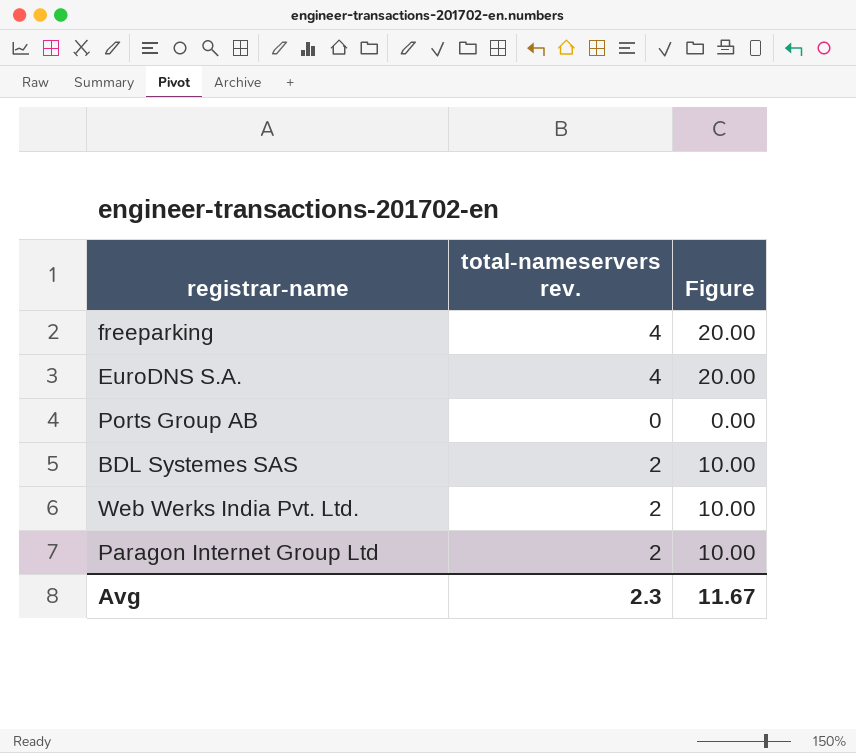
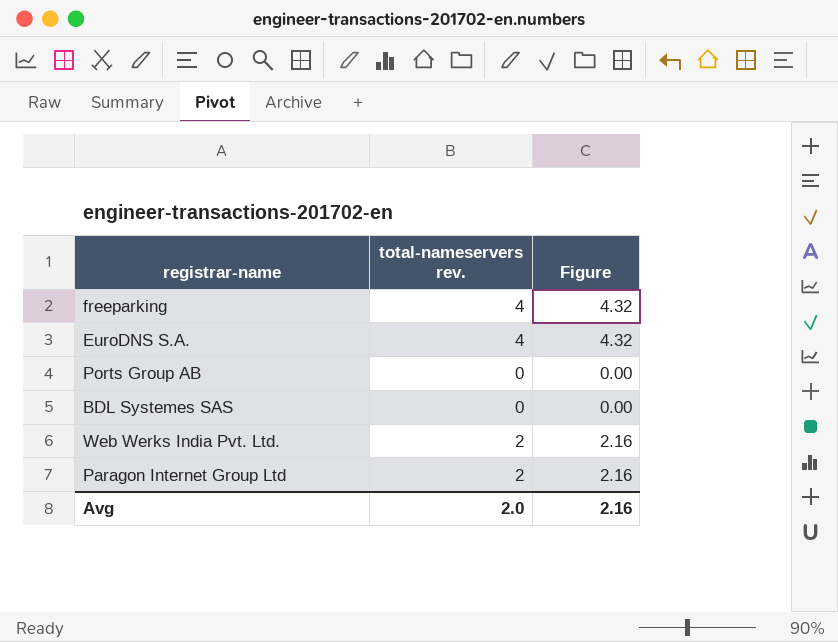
column Figure | formula: [total-nameservers rev.] * 5 -> [total-nameservers rev.] * 1.08
BDL Systemes SAS | total-nameservers rev.: 2 -> 0
Avg | total-nameservers rev.: 2.3 -> 2.0
Avg | Figure: 11.67 -> 2.16

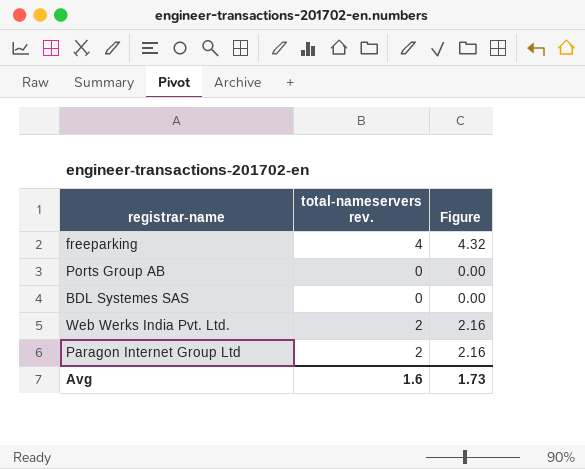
row EuroDNS S.A.: 4 | 4.32 -> none
Avg | total-nameservers rev.: 2.0 -> 1.6
Avg | Figure: 2.16 -> 1.73

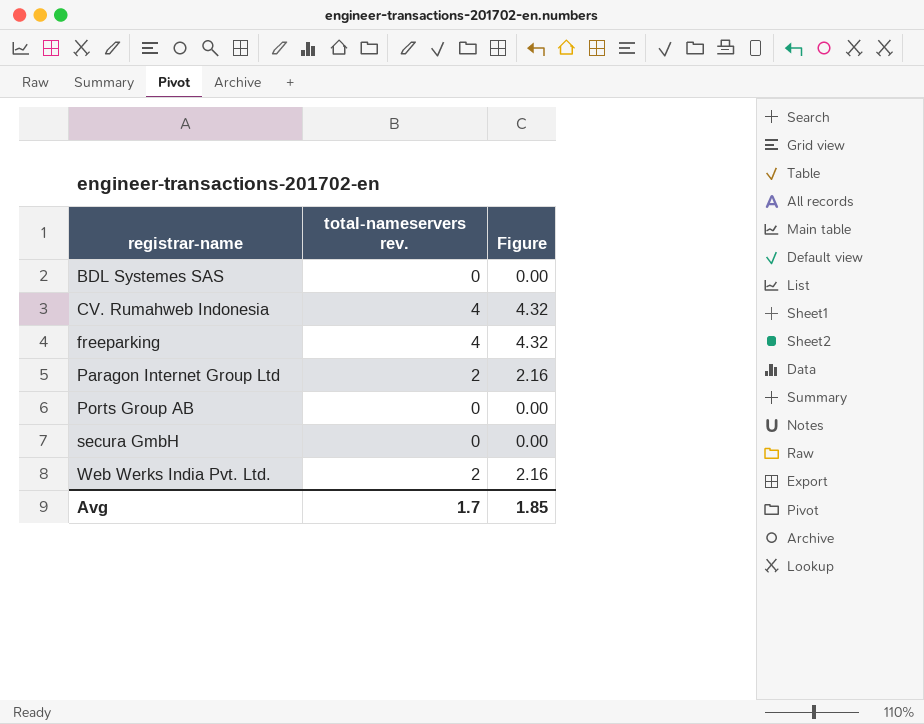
row order: none -> registrar-name ascending
row CV. Rumahweb Indonesia: none -> 4 | 4.32
row secura GmbH: none -> 0 | 0.00
Avg | total-nameservers rev.: 1.6 -> 1.7
Avg | Figure: 1.73 -> 1.85

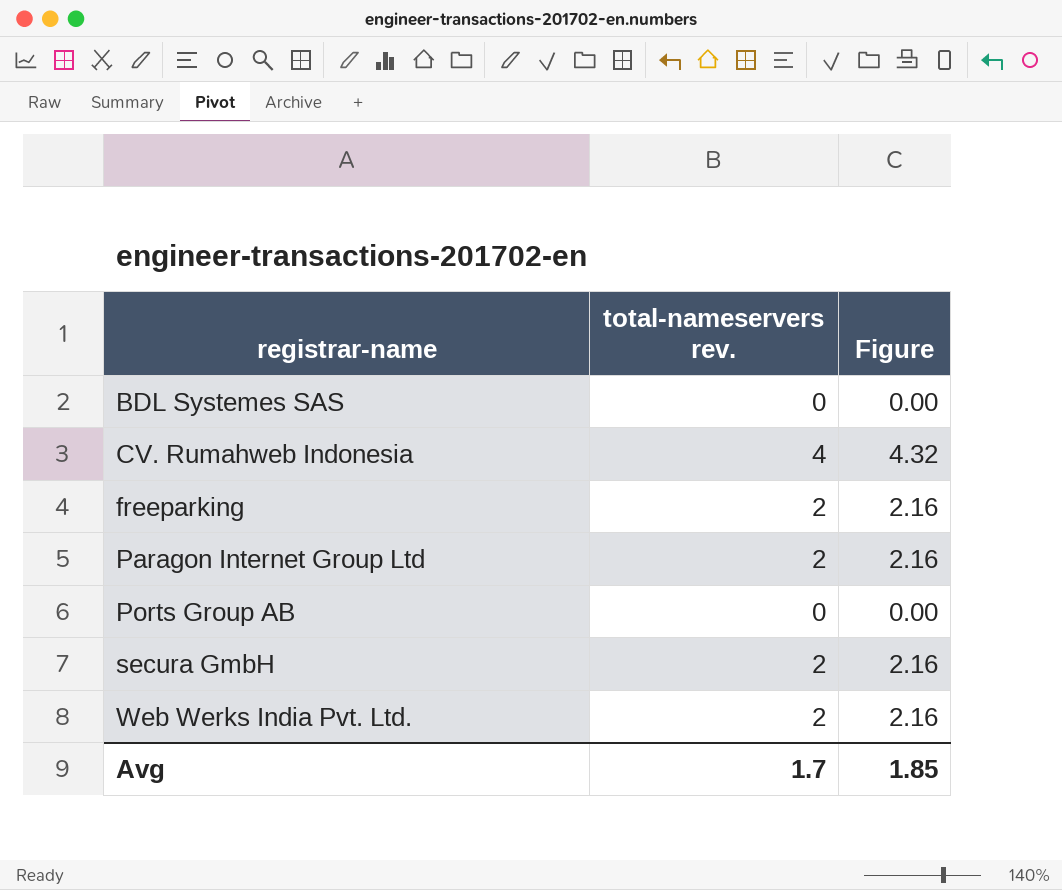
freeparking | total-nameservers rev.: 4 -> 2
freeparking | Figure: 4.32 -> 2.16
secura GmbH | total-nameservers rev.: 0 -> 2
secura GmbH | Figure: 0.00 -> 2.16

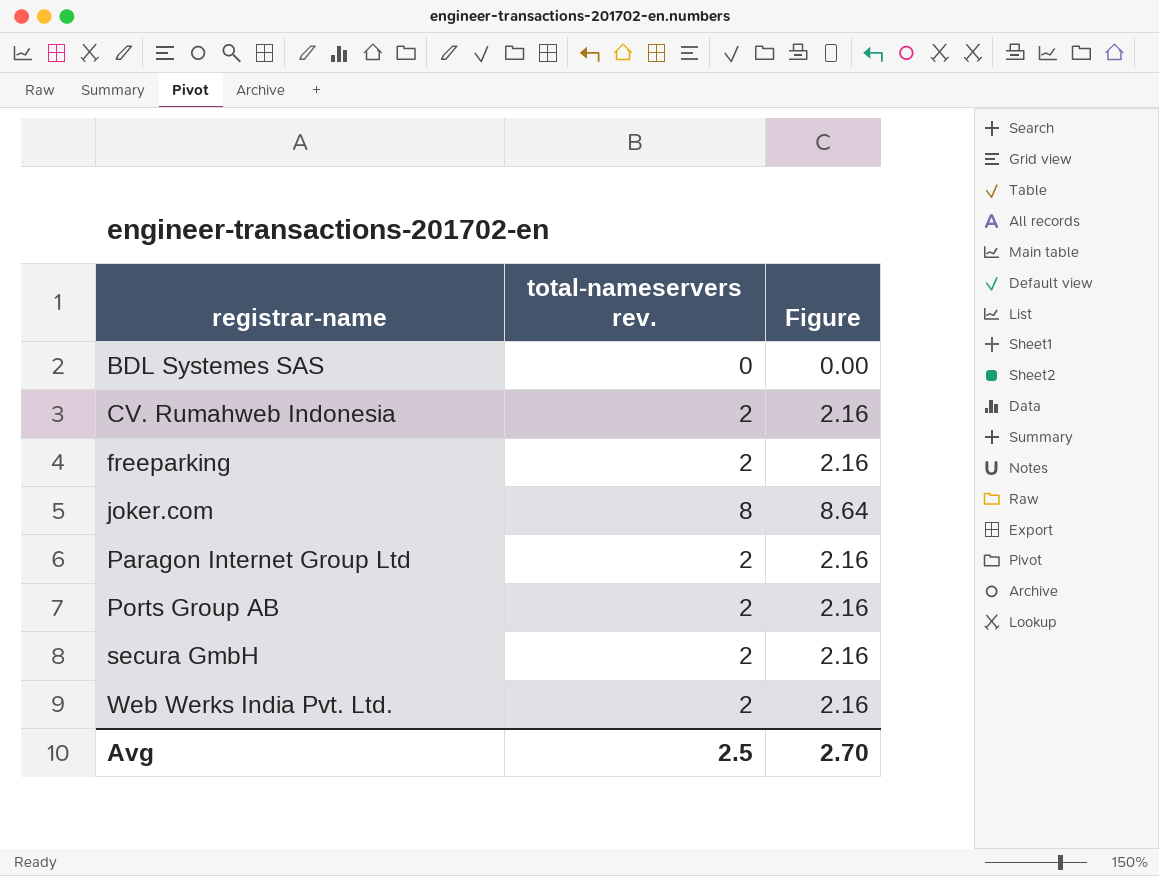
CV. Rumahweb Indonesia | total-nameservers rev.: 4 -> 2
CV. Rumahweb Indonesia | Figure: 4.32 -> 2.16
row joker.com: none -> 8 | 8.64
Ports Group AB | total-nameservers rev.: 0 -> 2
Ports Group AB | Figure: 0.00 -> 2.16
Avg | total-nameservers rev.: 1.7 -> 2.5
Avg | Figure: 1.85 -> 2.70

